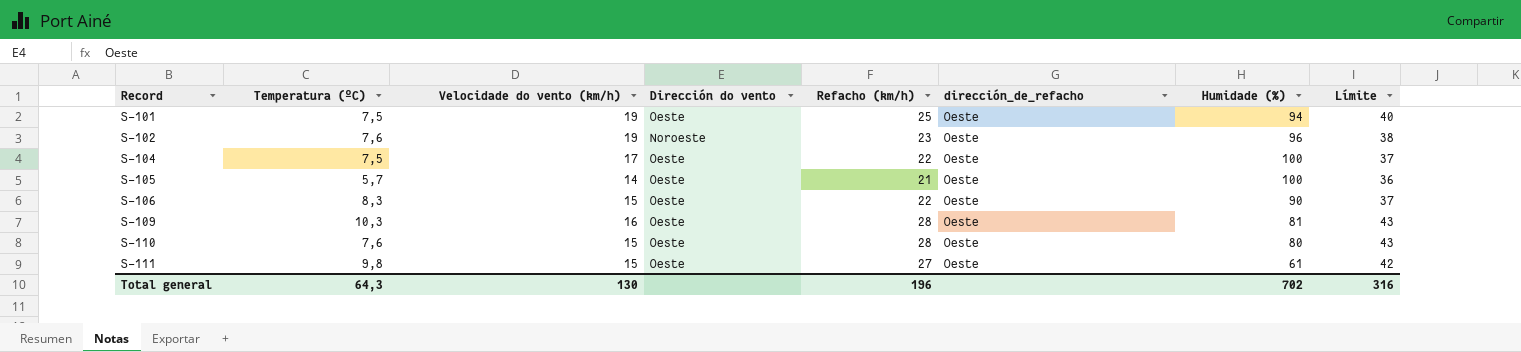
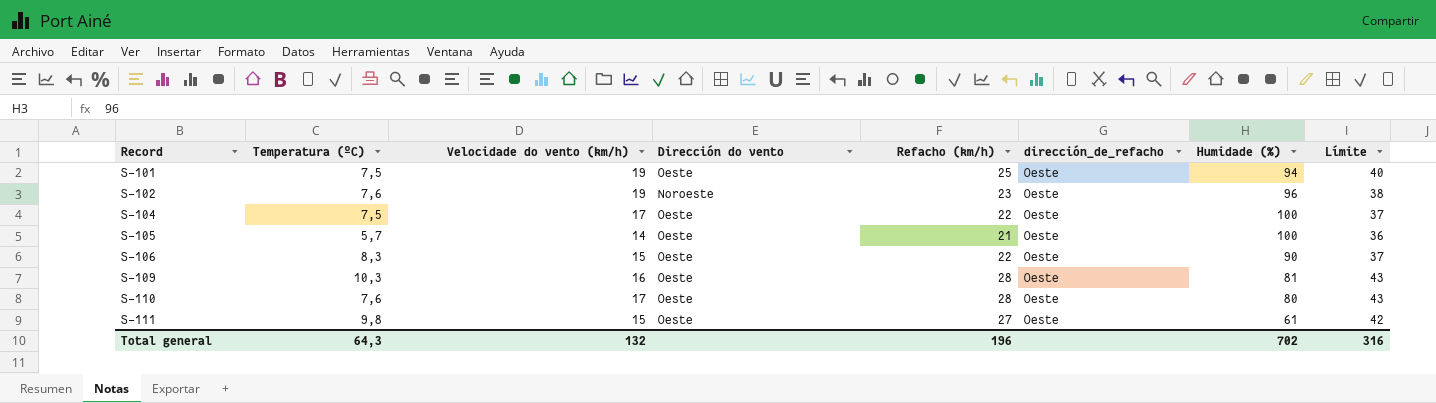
S-110 | Velocidade do vento (km/h): 15 -> 17
Total general | Velocidade do vento (km/h): 130 -> 132

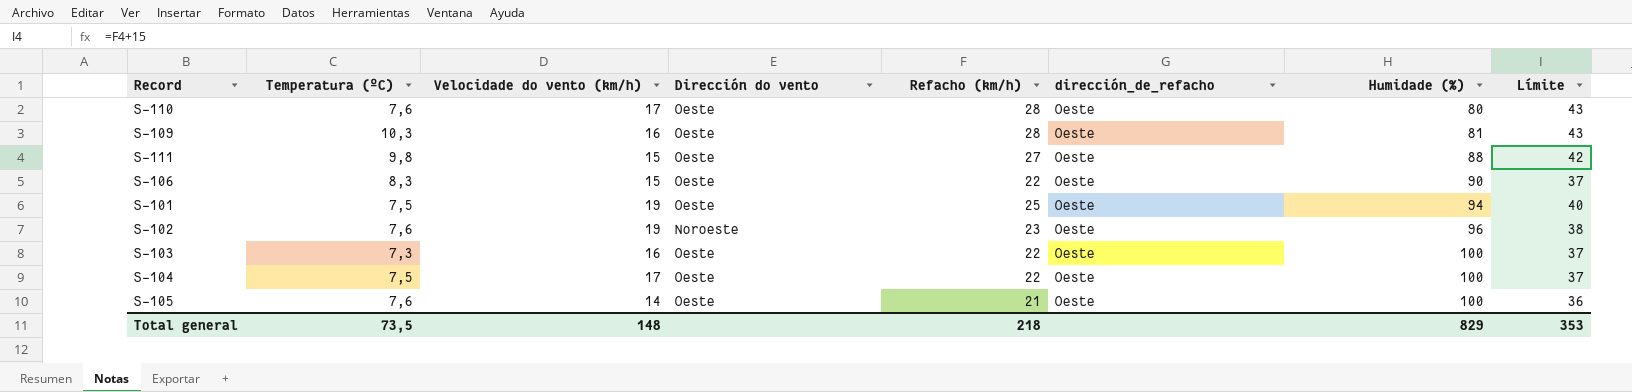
row order: Record ascending -> Humidade (%) ascending
S-111 | Humidade (%): 61 -> 88
row S-103: none -> 7,3 | 16 | Oeste | 22 | Oeste | 100 | 37
S-105 | Temperatura (ºC): 5,7 -> 7,6
Total general | Temperatura (ºC): 64,3 -> 73,5
Total general | Velocidade do vento (km/h): 132 -> 148
Total general | Refacho (km/h): 196 -> 218
Total general | Humidade (%): 702 -> 829
Total general | Límite: 316 -> 353

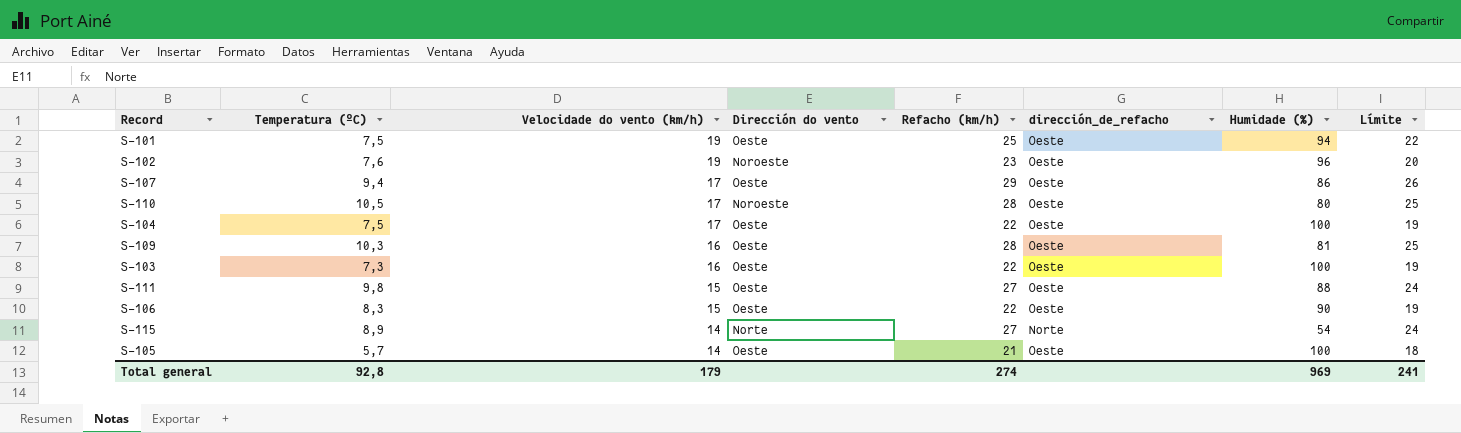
row order: Humidade (%) ascending -> Velocidade do vento (km/h) descending
column Límite | formula: [Refacho (km/h)] + 15 -> [Refacho (km/h)] - 3
row S-107: none -> 9,4 | 17 | Oeste | 29 | Oeste | 86 | 26
S-110 | Temperatura (ºC): 7,6 -> 10,5
S-110 | Dirección do vento: Oeste -> Noroeste
row S-115: none -> 8,9 | 14 | Norte | 27 | Norte | 54 | 24
S-105 | Temperatura (ºC): 7,6 -> 5,7
Total general | Temperatura (ºC): 73,5 -> 92,8
Total general | Velocidade do vento (km/h): 148 -> 179
Total general | Refacho (km/h): 218 -> 274
Total general | Humidade (%): 829 -> 969
Total general | Límite: 353 -> 241

